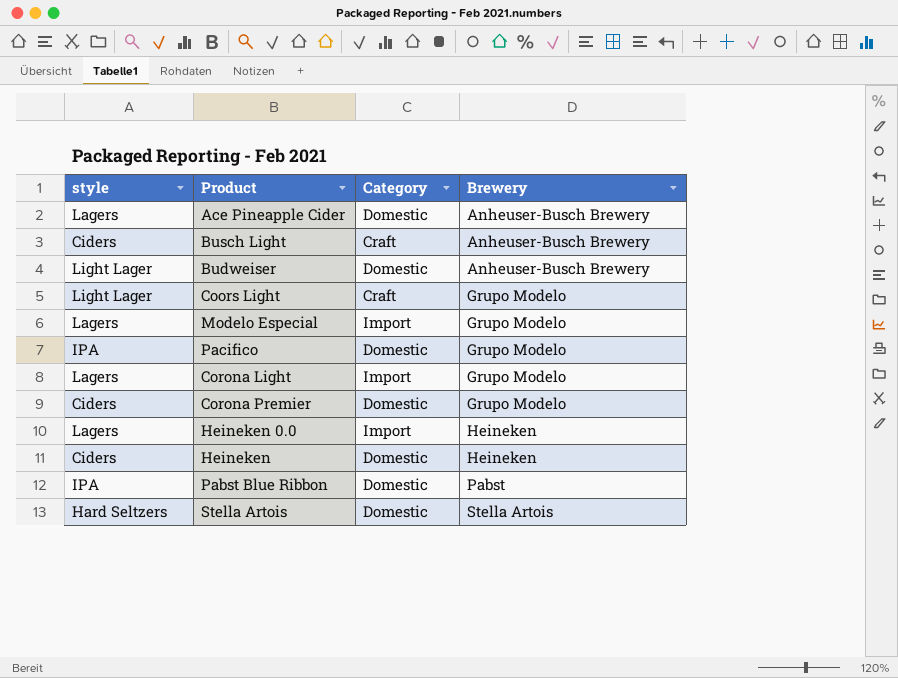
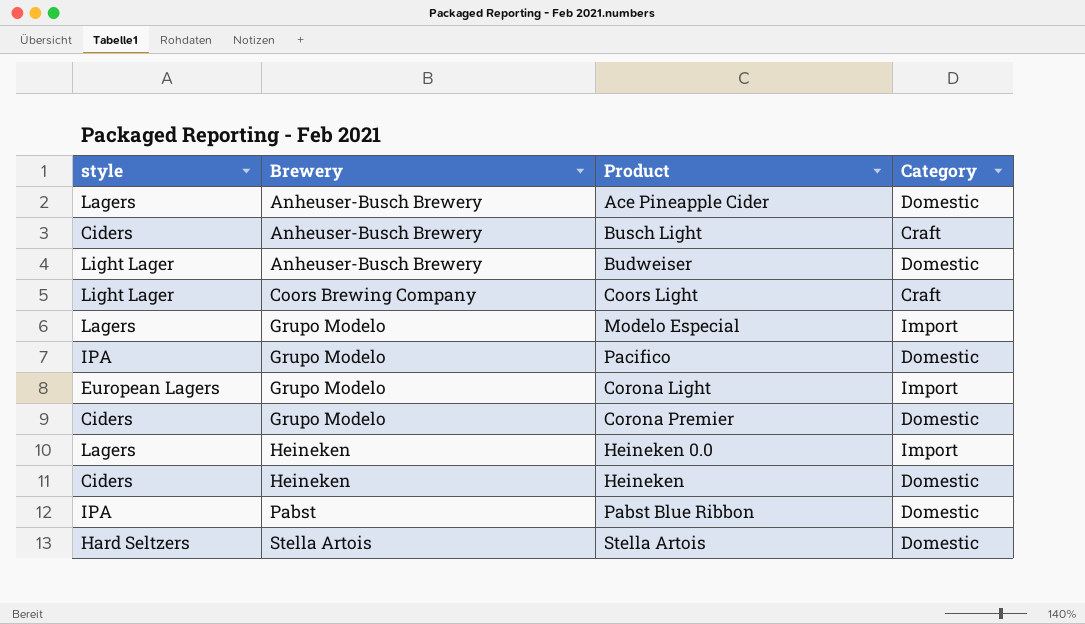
column Brewery | position: 4 -> 2
Coors Light | Brewery: Grupo Modelo -> Coors Brewing Company
Corona Light | style: Lagers -> European Lagers

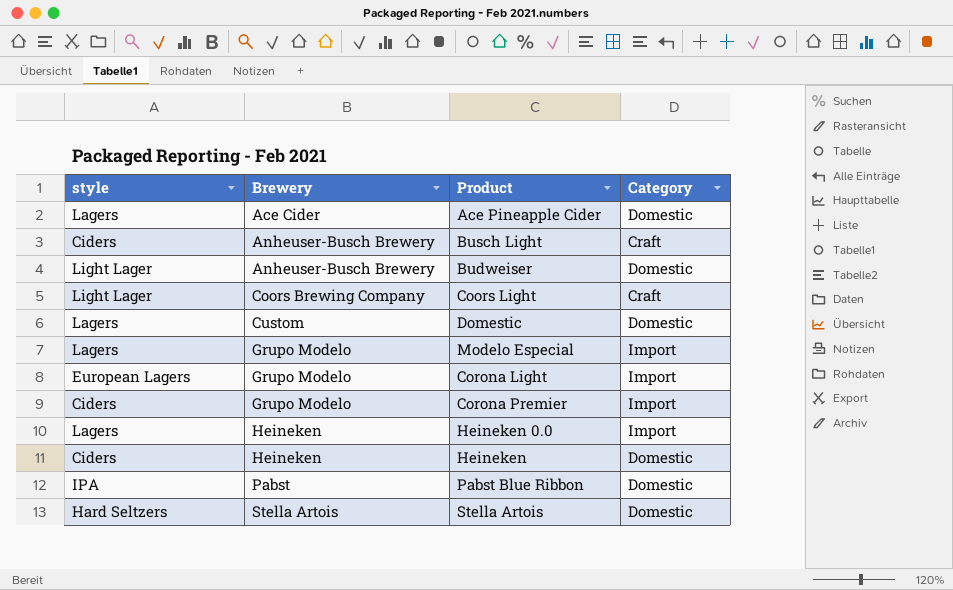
row Pacifico: IPA | Grupo Modelo | Domestic -> none
Ace Pineapple Cider | Brewery: Anheuser-Busch Brewery -> Ace Cider
row Domestic: none -> Lagers | Custom | Domestic
Corona Premier | Category: Domestic -> Import

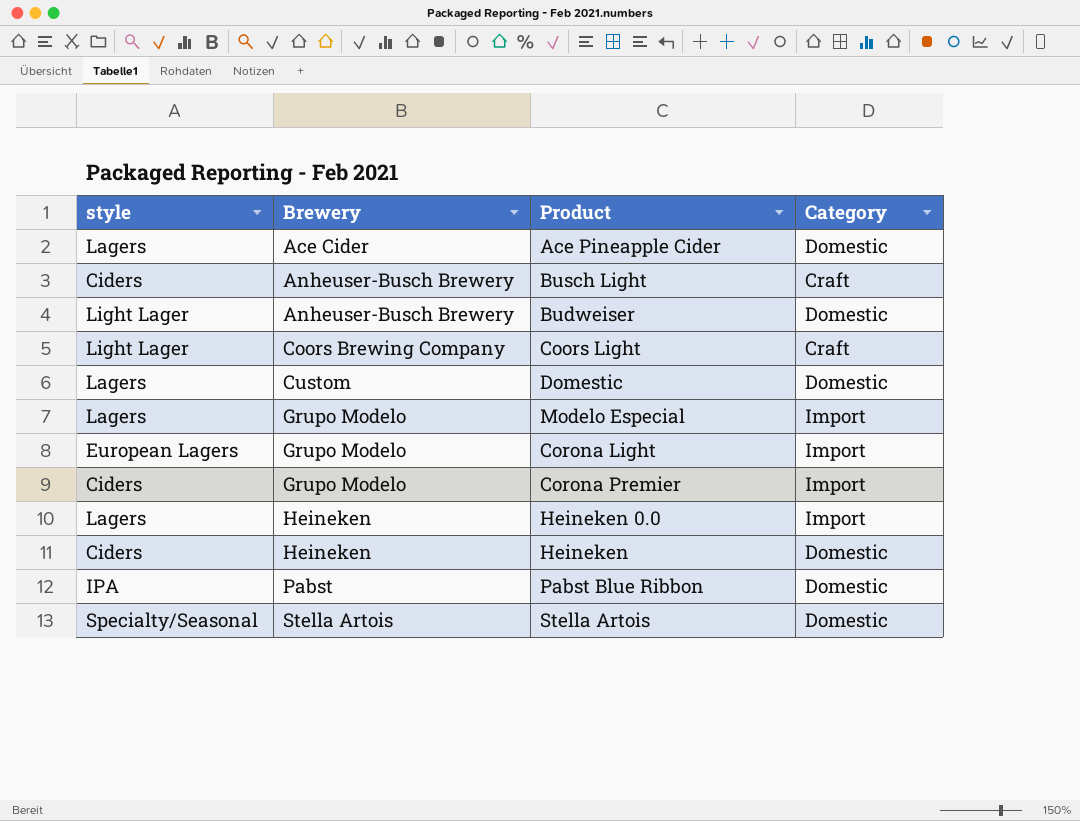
Stella Artois | style: Hard Seltzers -> Specialty/Seasonal

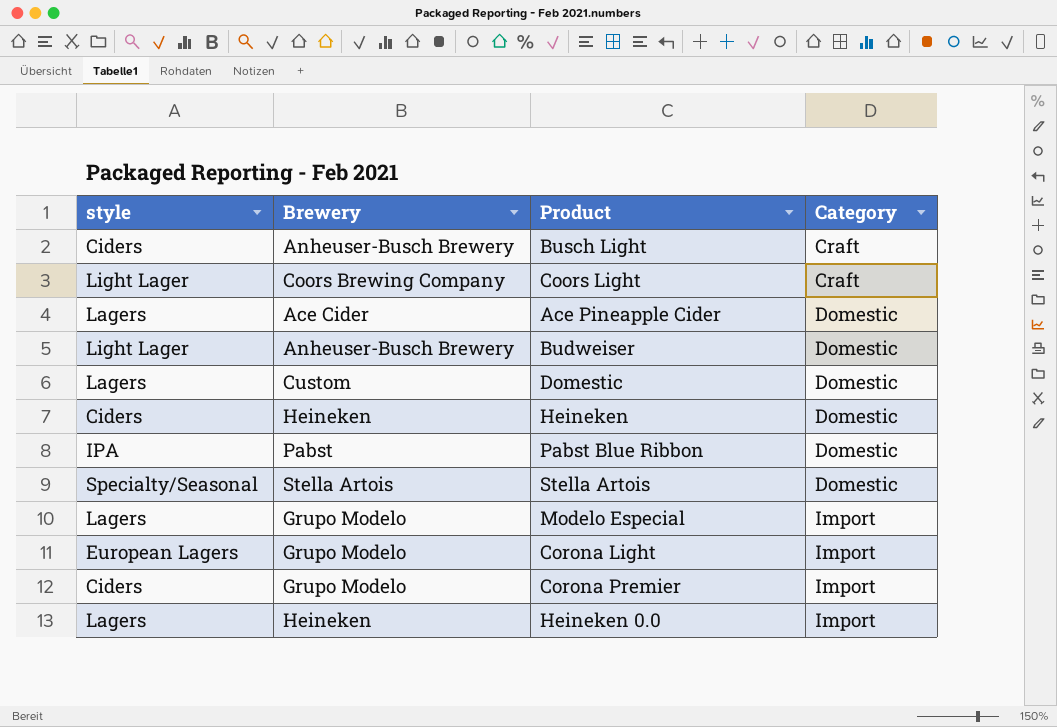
row order: Brewery ascending -> Category ascending

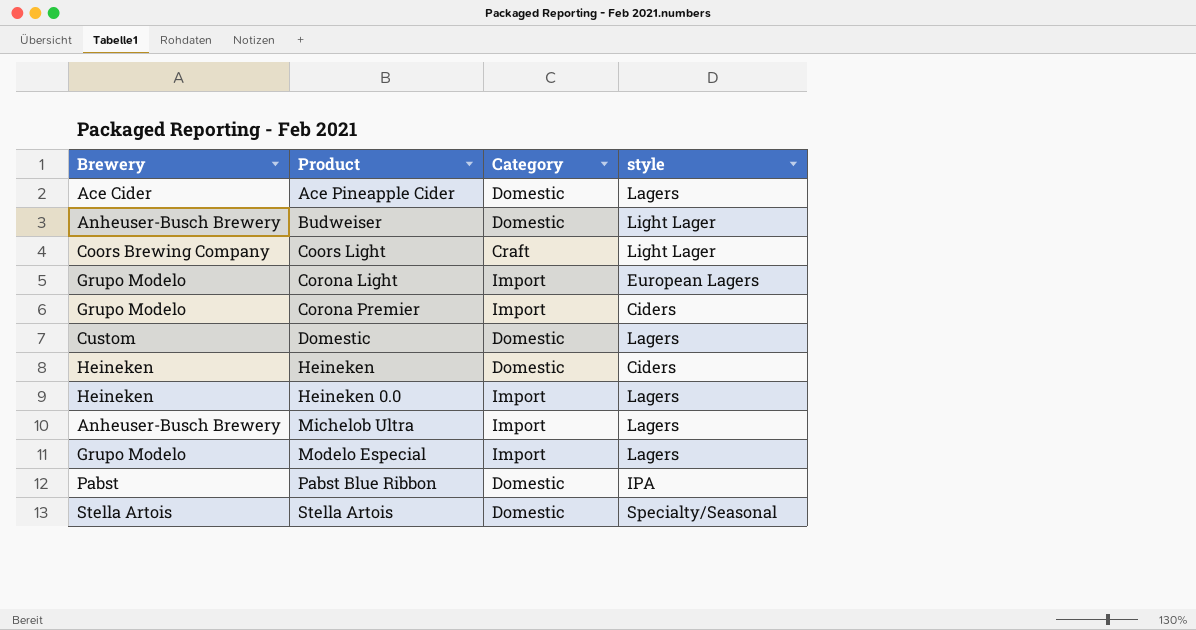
row order: Category ascending -> Product ascending
column style | position: 1 -> 4
row Busch Light: Ciders | Anheuser-Busch Brewery | Craft -> none
row Michelob Ultra: none -> Anheuser-Busch Brewery | Import | Lagers

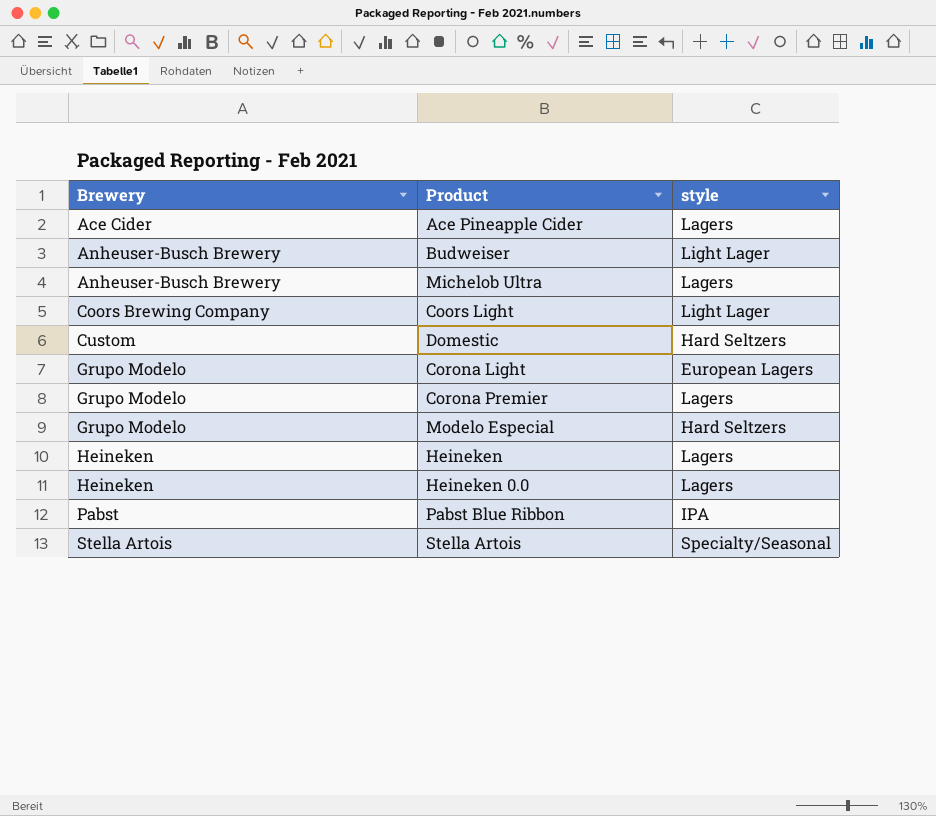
row order: Product ascending -> Brewery ascending
column Category | position: 3 -> none
Domestic | style: Lagers -> Hard Seltzers
Corona Premier | style: Ciders -> Lagers
Modelo Especial | style: Lagers -> Hard Seltzers
Heineken | style: Ciders -> Lagers

